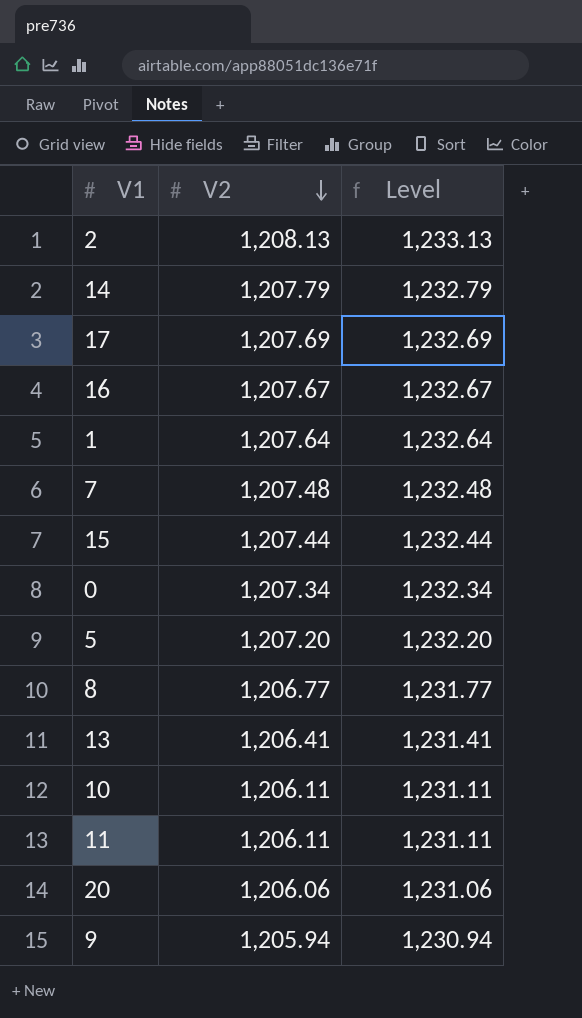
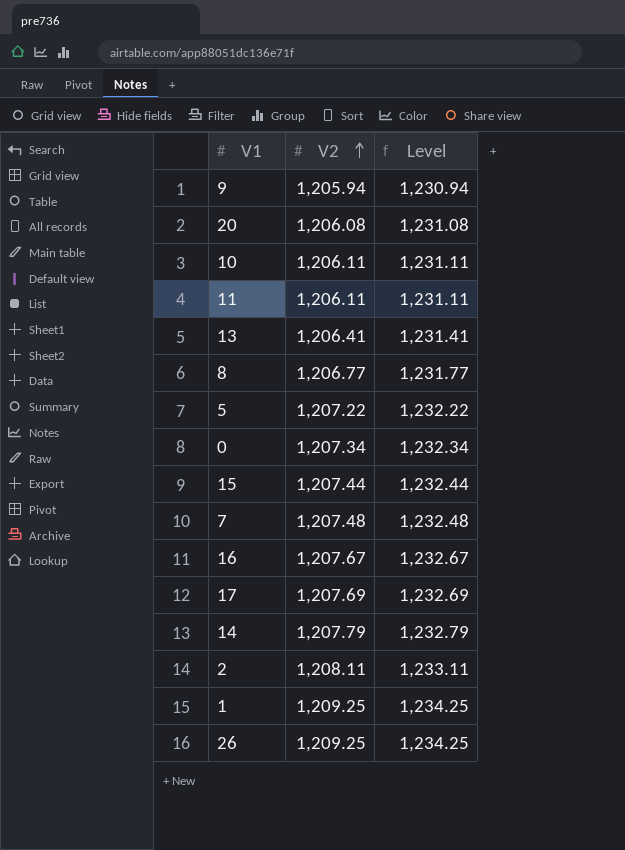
row order: V2 descending -> V2 ascending
20 | V2: 1,206.06 -> 1,206.08
20 | Level: 1,231.06 -> 1,231.08
5 | V2: 1,207.20 -> 1,207.22
5 | Level: 1,232.20 -> 1,232.22
2 | V2: 1,208.13 -> 1,208.11
2 | Level: 1,233.13 -> 1,233.11
1 | V2: 1,207.64 -> 1,209.25
1 | Level: 1,232.64 -> 1,234.25
row 26: none -> 1,209.25 | 1,234.25

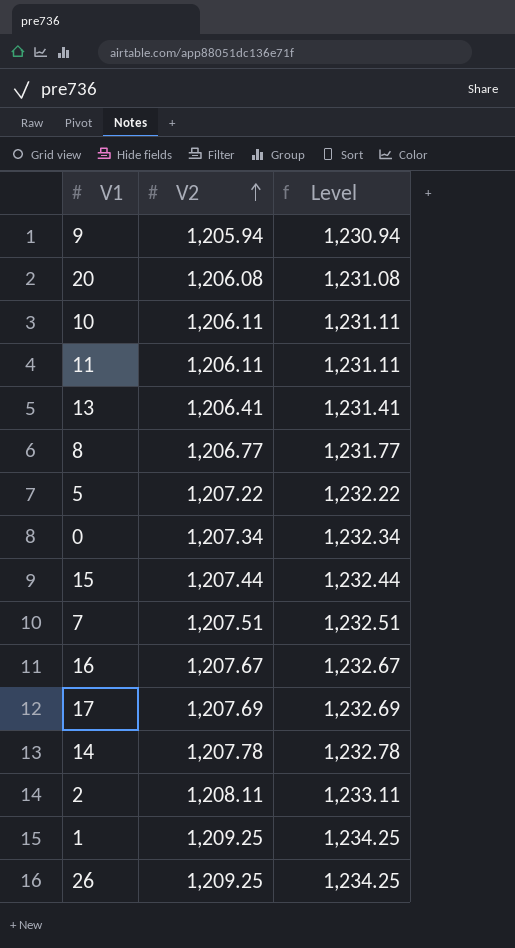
7 | V2: 1,207.48 -> 1,207.51
7 | Level: 1,232.48 -> 1,232.51
14 | V2: 1,207.79 -> 1,207.78
14 | Level: 1,232.79 -> 1,232.78

